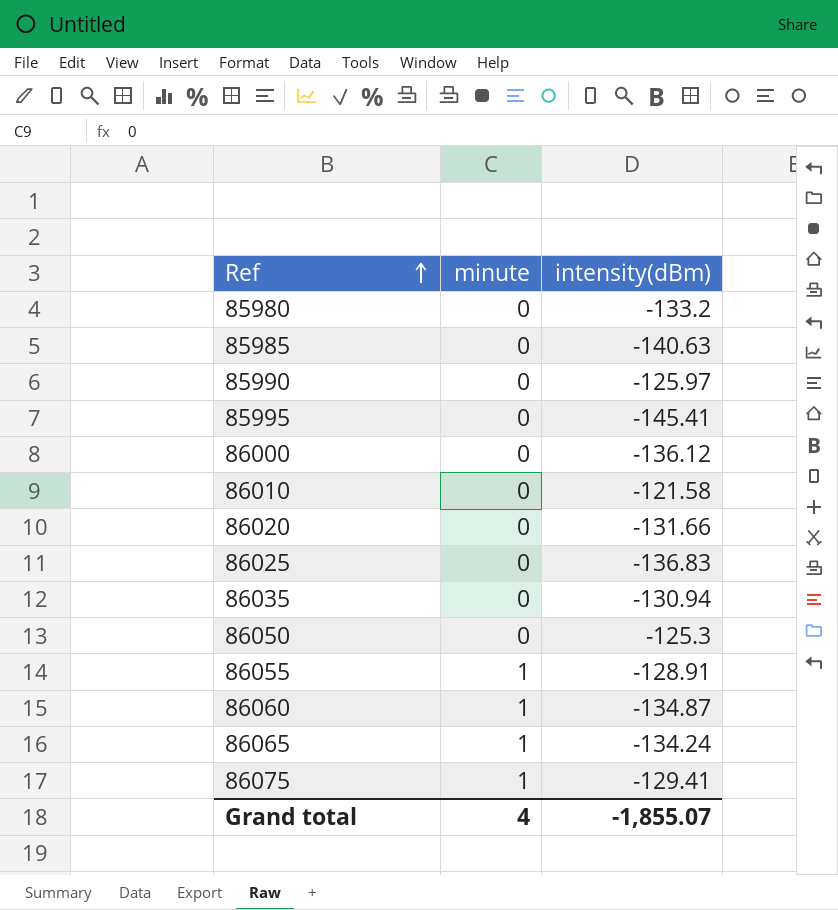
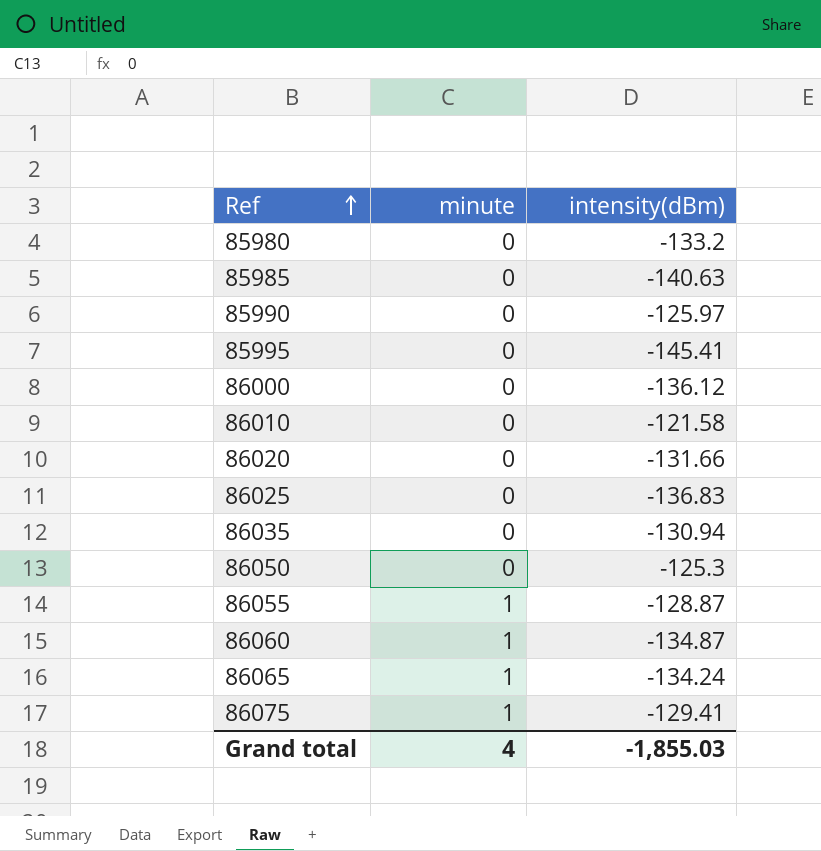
86055 | intensity(dBm): -128.91 -> -128.87
Grand total | intensity(dBm): -1,855.07 -> -1,855.03

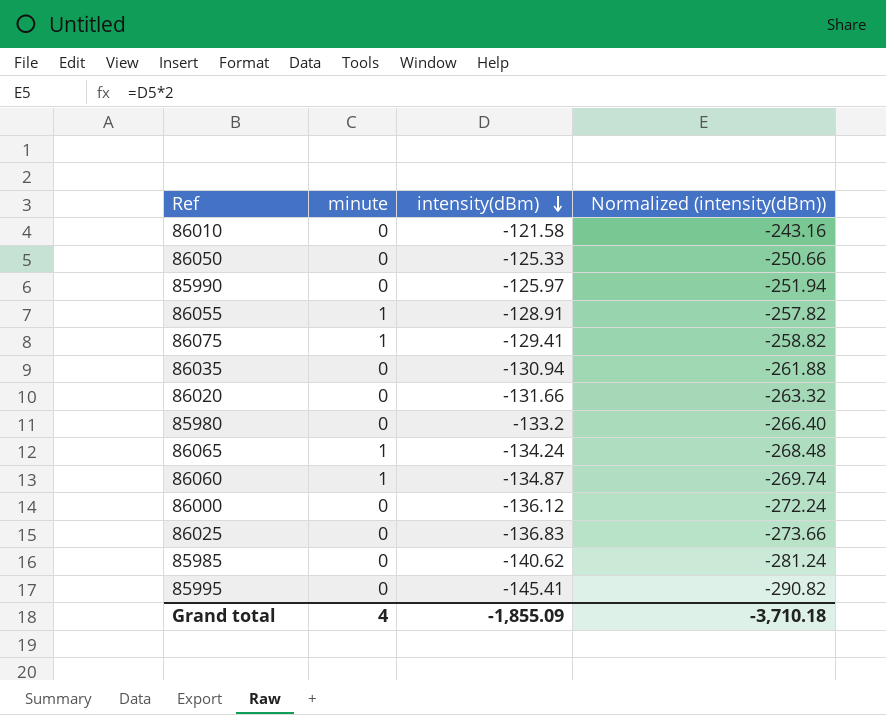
row order: Ref ascending -> intensity(dBm) descending
column Normalized (intensity(dBm)) | formula: none -> [intensity(dBm)] * 2
86050 | intensity(dBm): -125.3 -> -125.33
86055 | intensity(dBm): -128.87 -> -128.91
85985 | intensity(dBm): -140.63 -> -140.62
Grand total | intensity(dBm): -1,855.03 -> -1,855.09

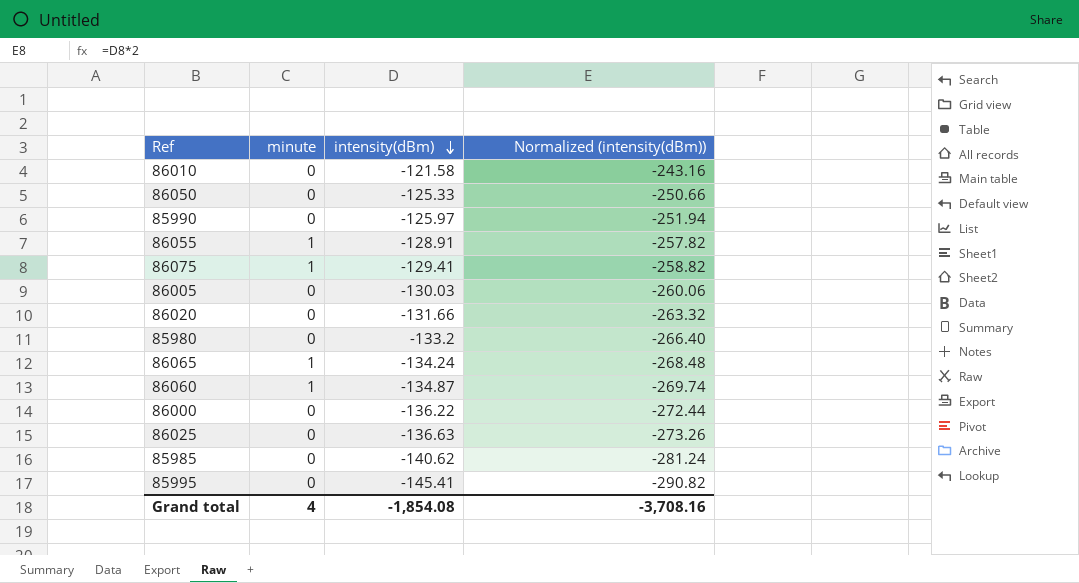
row 86035: 0 | -130.94 | -261.88 -> none
row 86005: none -> 0 | -130.03 | -260.06
86000 | intensity(dBm): -136.12 -> -136.22
86000 | Normalized (intensity(dBm)): -272.24 -> -272.44
86025 | intensity(dBm): -136.83 -> -136.63
86025 | Normalized (intensity(dBm)): -273.66 -> -273.26
Grand total | intensity(dBm): -1,855.09 -> -1,854.08
Grand total | Normalized (intensity(dBm)): -3,710.18 -> -3,708.16

